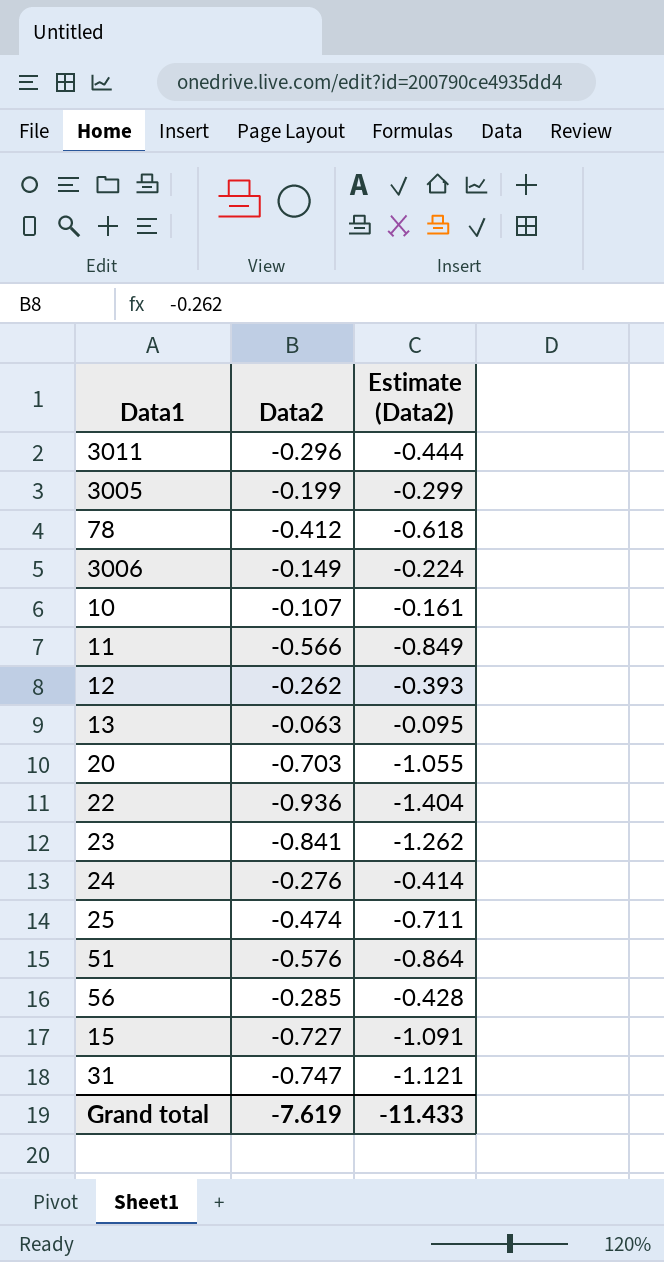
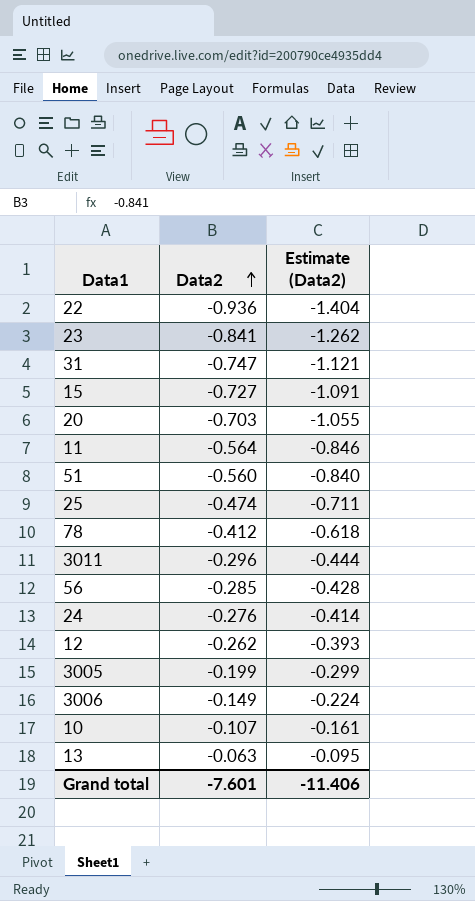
row order: none -> Data2 ascending
11 | Data2: -0.566 -> -0.564
11 | Estimate (Data2): -0.849 -> -0.846
51 | Data2: -0.576 -> -0.560
51 | Estimate (Data2): -0.864 -> -0.840
Grand total | Data2: -7.619 -> -7.601
Grand total | Estimate (Data2): -11.433 -> -11.406

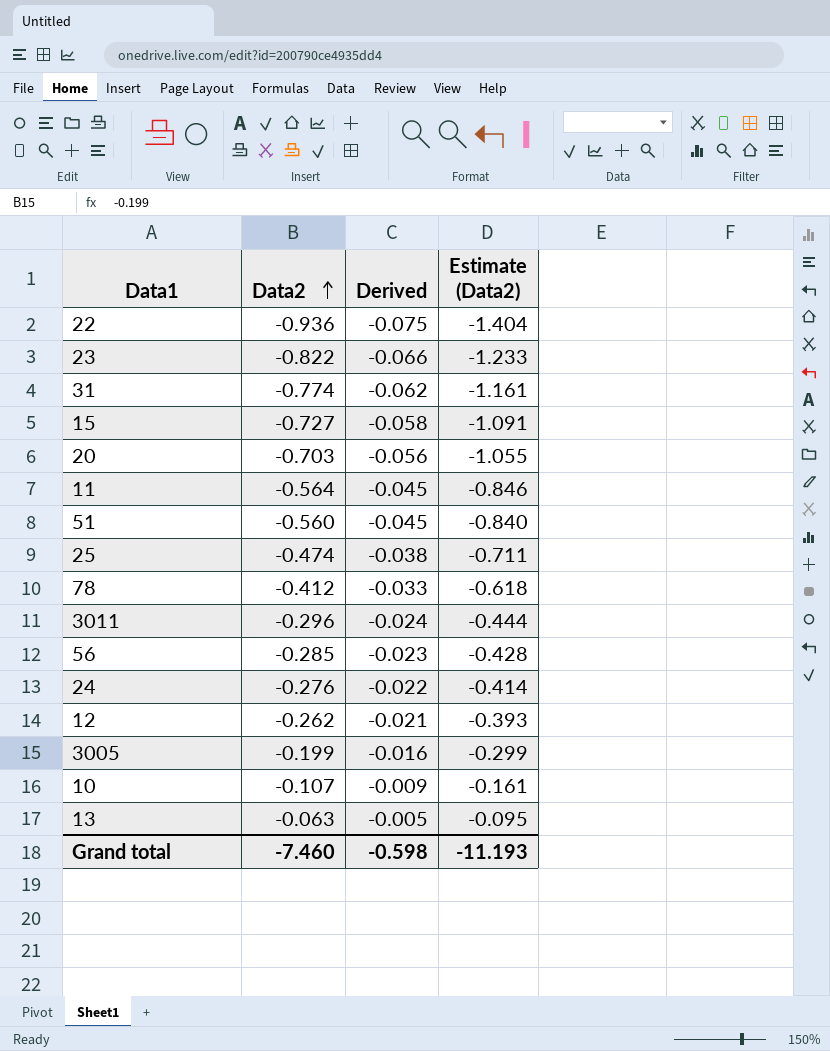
column Derived | formula: none -> [Data2] * 0.08
row 3006: -0.149 | -0.224 -> none
23 | Data2: -0.841 -> -0.822
23 | Estimate (Data2): -1.262 -> -1.233
31 | Data2: -0.747 -> -0.774
31 | Estimate (Data2): -1.121 -> -1.161
Grand total | Data2: -7.601 -> -7.460
Grand total | Estimate (Data2): -11.406 -> -11.193

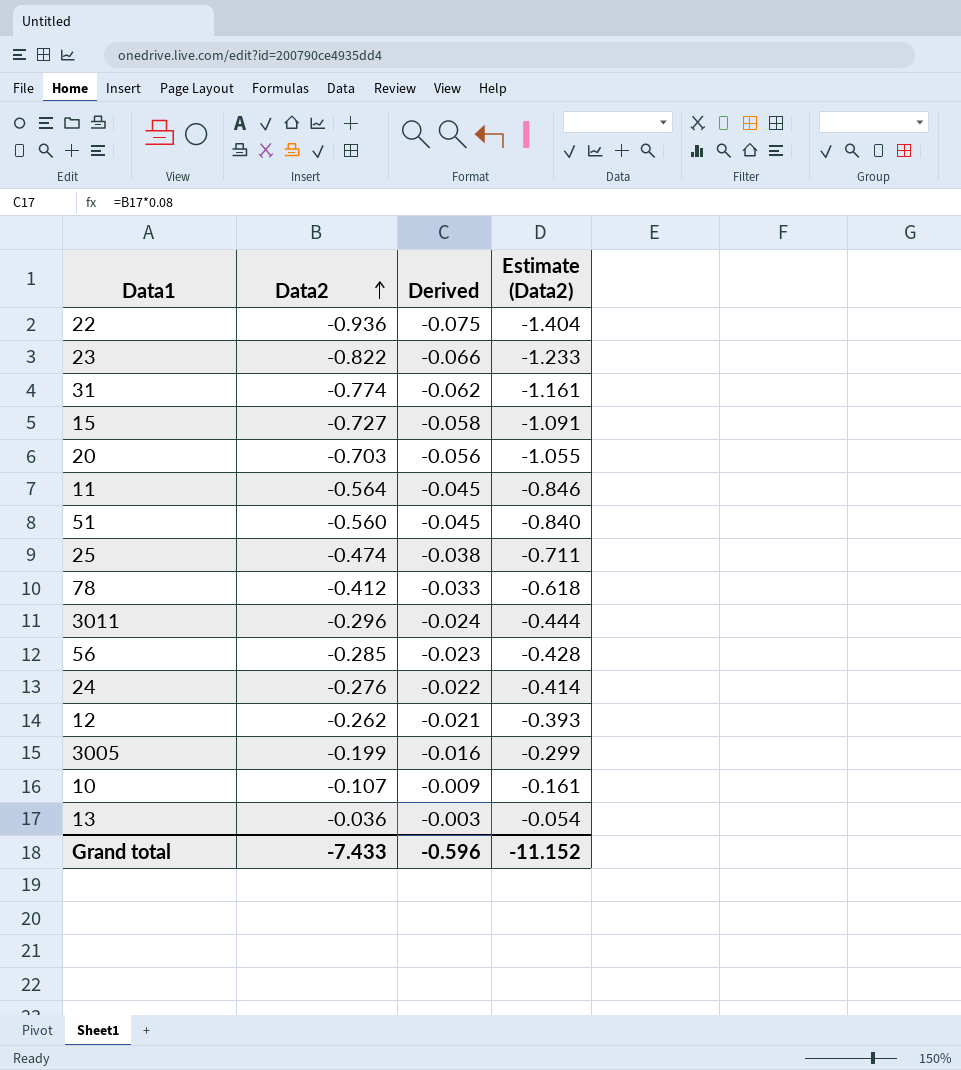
13 | Data2: -0.063 -> -0.036
13 | Derived: -0.005 -> -0.003
13 | Estimate (Data2): -0.095 -> -0.054
Grand total | Data2: -7.460 -> -7.433
Grand total | Derived: -0.598 -> -0.596
Grand total | Estimate (Data2): -11.193 -> -11.152

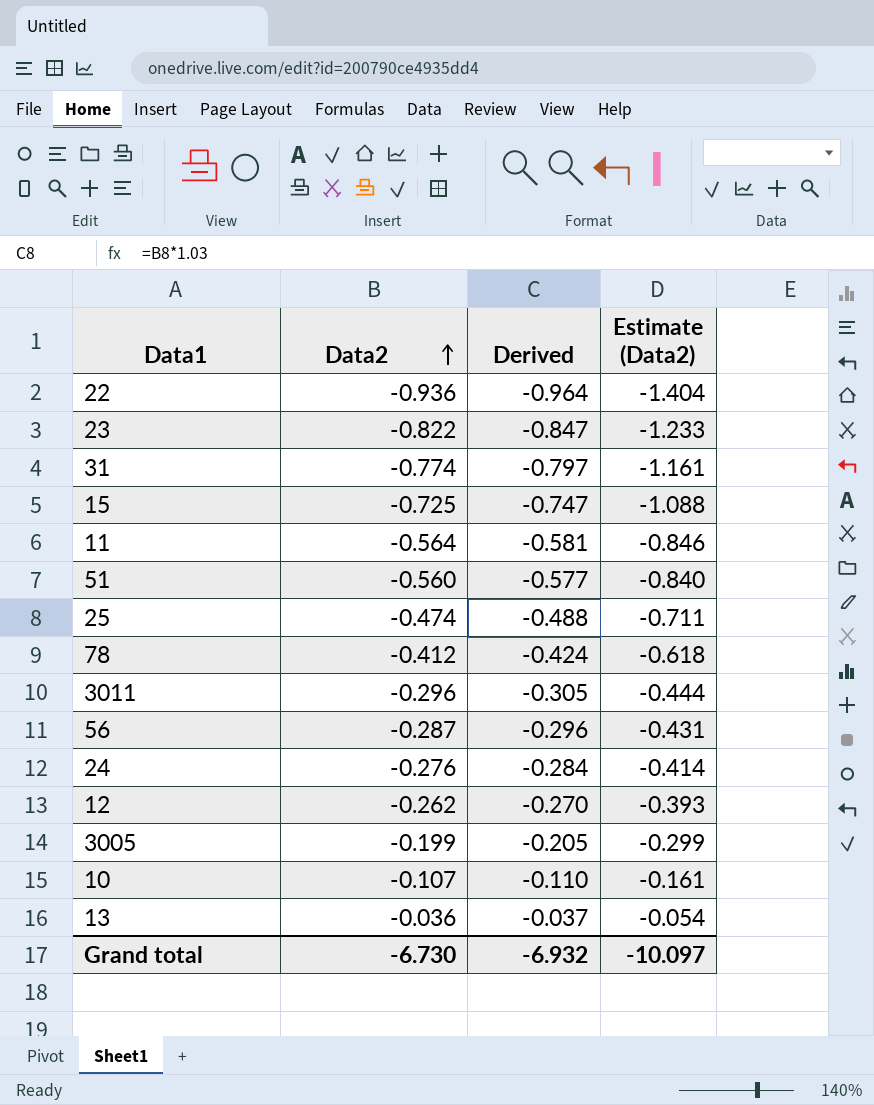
column Derived | formula: [Data2] * 0.08 -> [Data2] * 1.03
row 20: -0.703 | -0.056 | -1.055 -> none
15 | Data2: -0.727 -> -0.725
15 | Estimate (Data2): -1.091 -> -1.088
56 | Data2: -0.285 -> -0.287
56 | Estimate (Data2): -0.428 -> -0.431
Grand total | Data2: -7.433 -> -6.730
Grand total | Derived: -0.596 -> -6.932
Grand total | Estimate (Data2): -11.152 -> -10.097

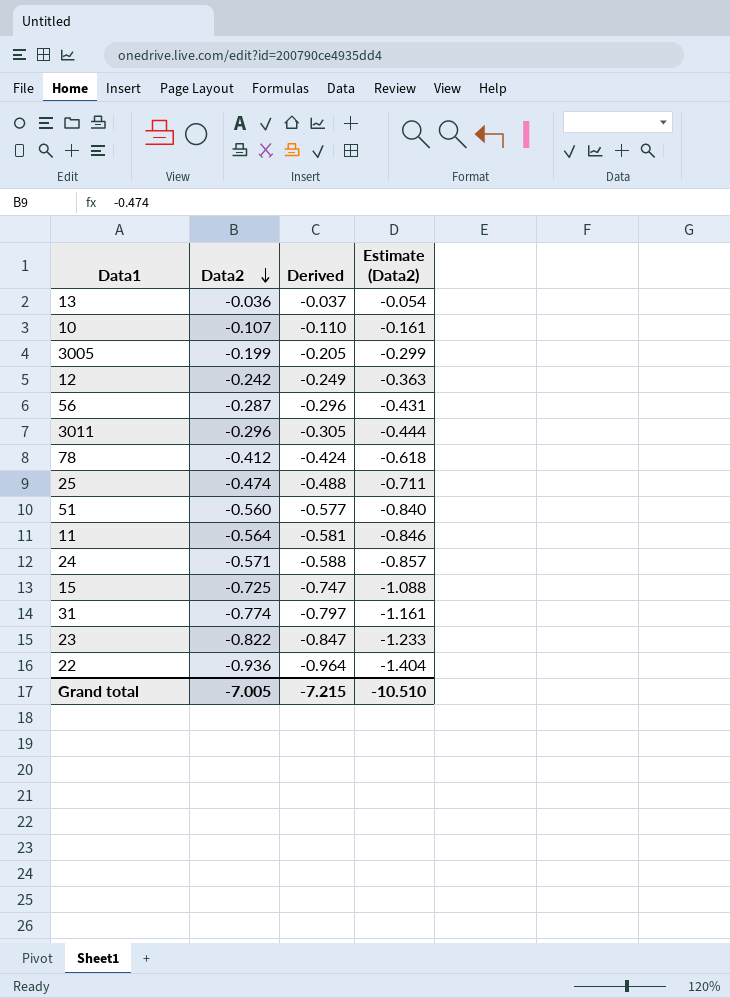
row order: Data2 ascending -> Data2 descending
12 | Data2: -0.262 -> -0.242
12 | Derived: -0.270 -> -0.249
12 | Estimate (Data2): -0.393 -> -0.363
24 | Data2: -0.276 -> -0.571
24 | Derived: -0.284 -> -0.588
24 | Estimate (Data2): -0.414 -> -0.857
Grand total | Data2: -6.730 -> -7.005
Grand total | Derived: -6.932 -> -7.215
Grand total | Estimate (Data2): -10.097 -> -10.510

